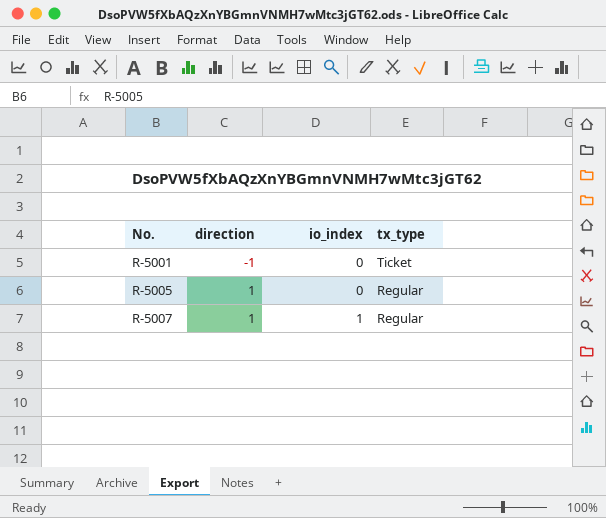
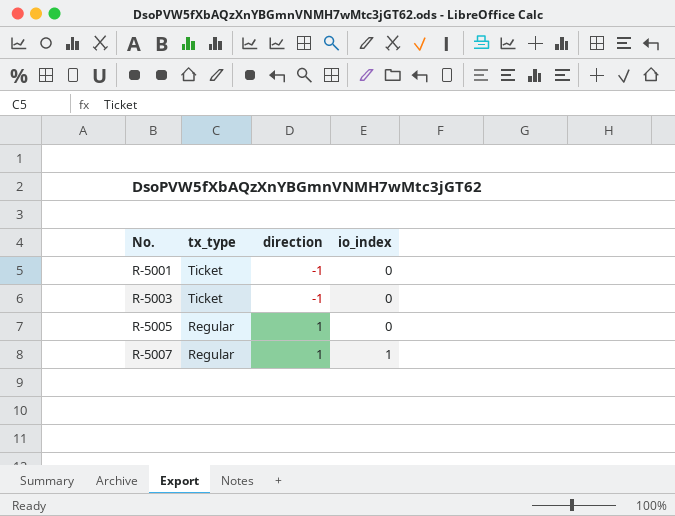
column tx_type | position: 4 -> 2
row R-5003: none -> Ticket | -1 | 0

